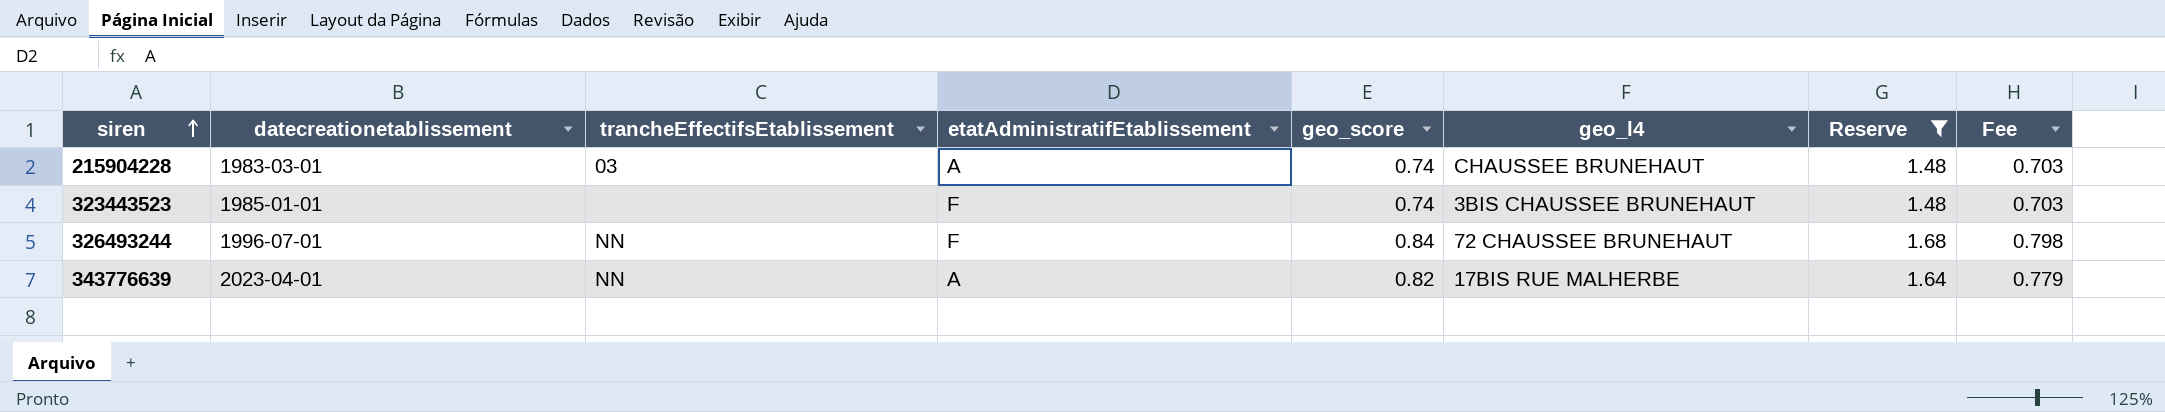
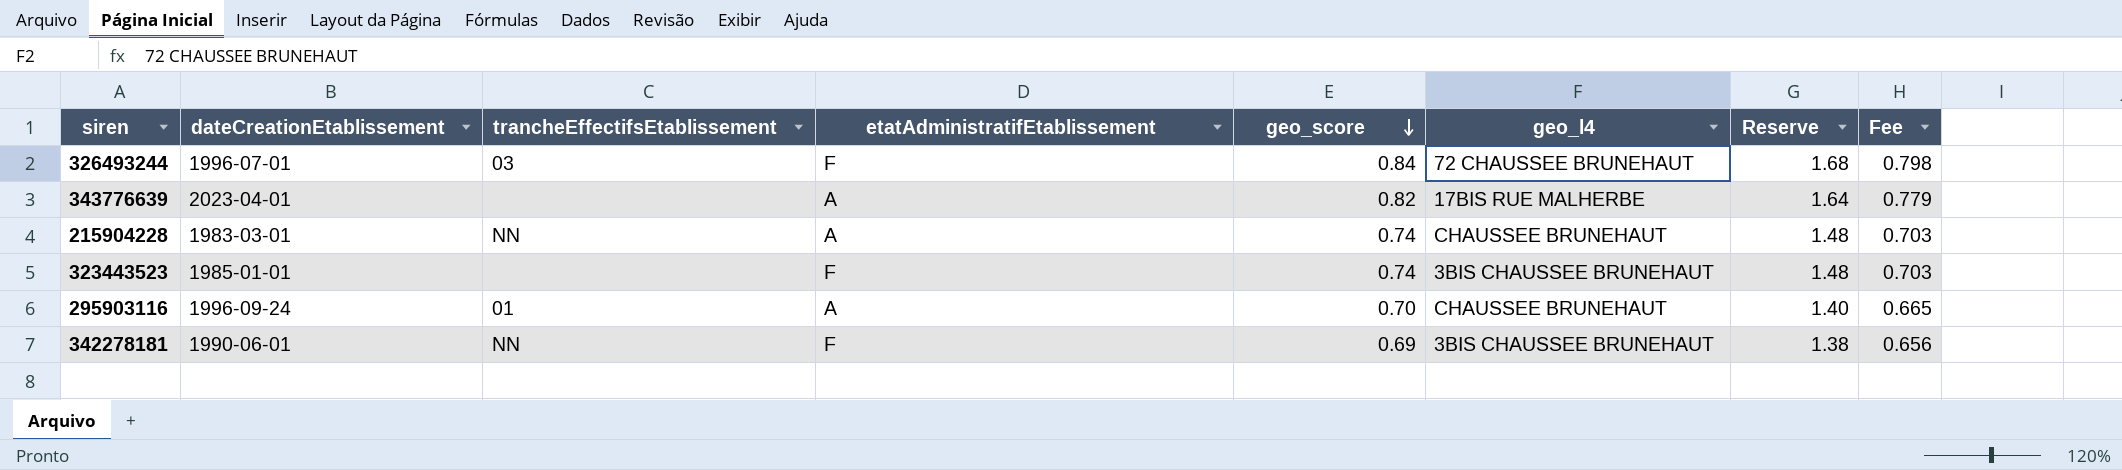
filter: Reserve >= 1.48 -> none
row order: siren ascending -> geo_score descending
column name: datecreationetablissement -> dateCreationEtablissement
326493244 | trancheEffectifsEtablissement: NN -> 03
343776639 | trancheEffectifsEtablissement: NN -> none
215904228 | trancheEffectifsEtablissement: 03 -> NN

